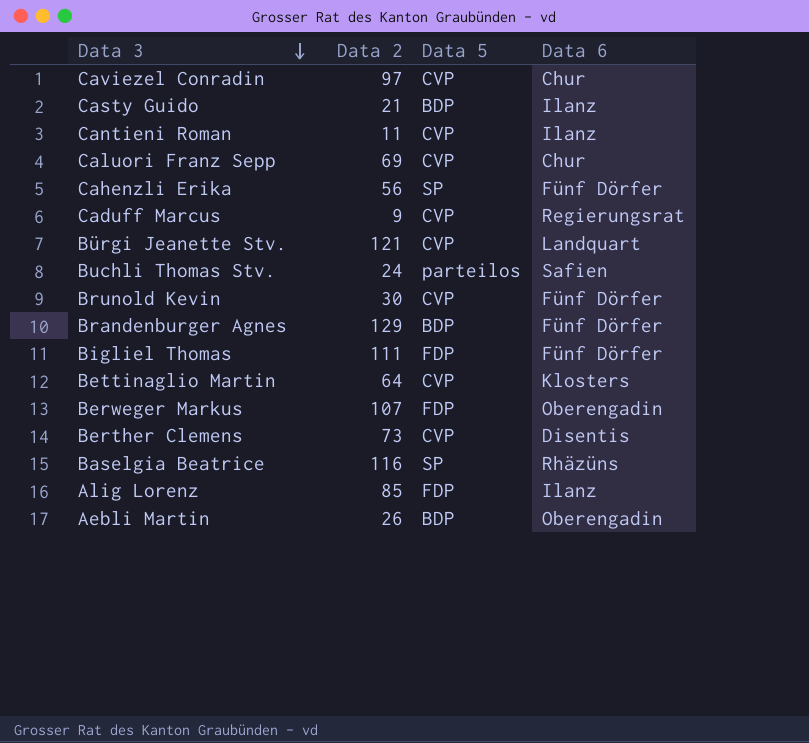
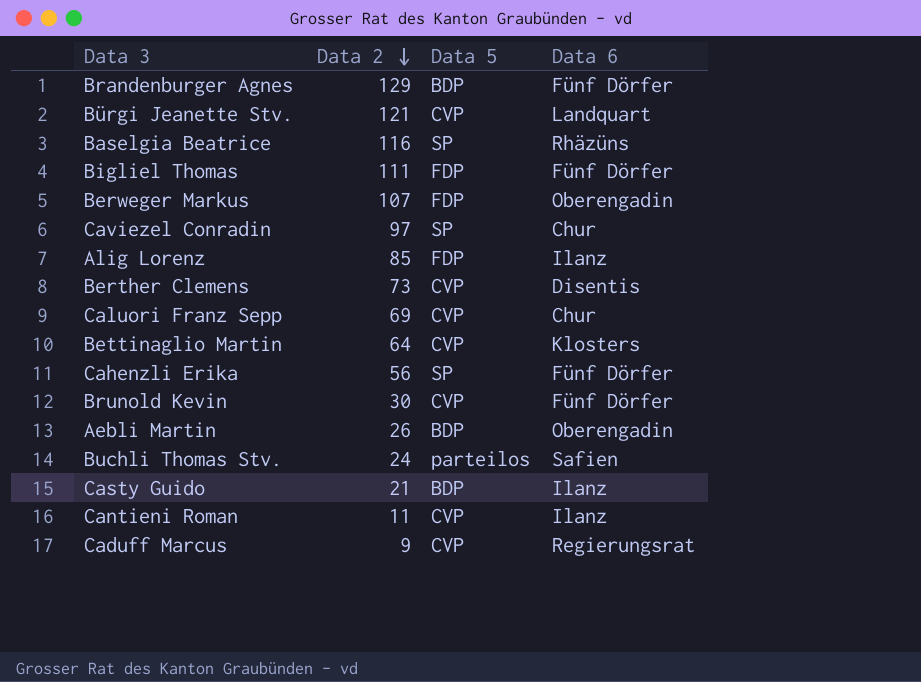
row order: Data 3 descending -> Data 2 descending
Caviezel Conradin | Data 5: CVP -> SP

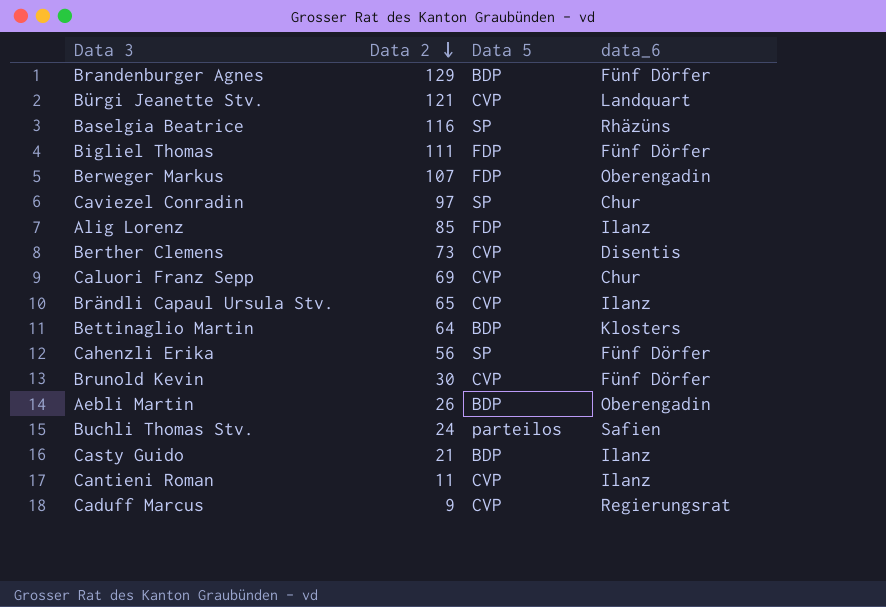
column name: Data 6 -> data_6
row Brändli Capaul Ursula Stv.: none -> 65 | CVP | Ilanz
Bettinaglio Martin | Data 5: CVP -> BDP

